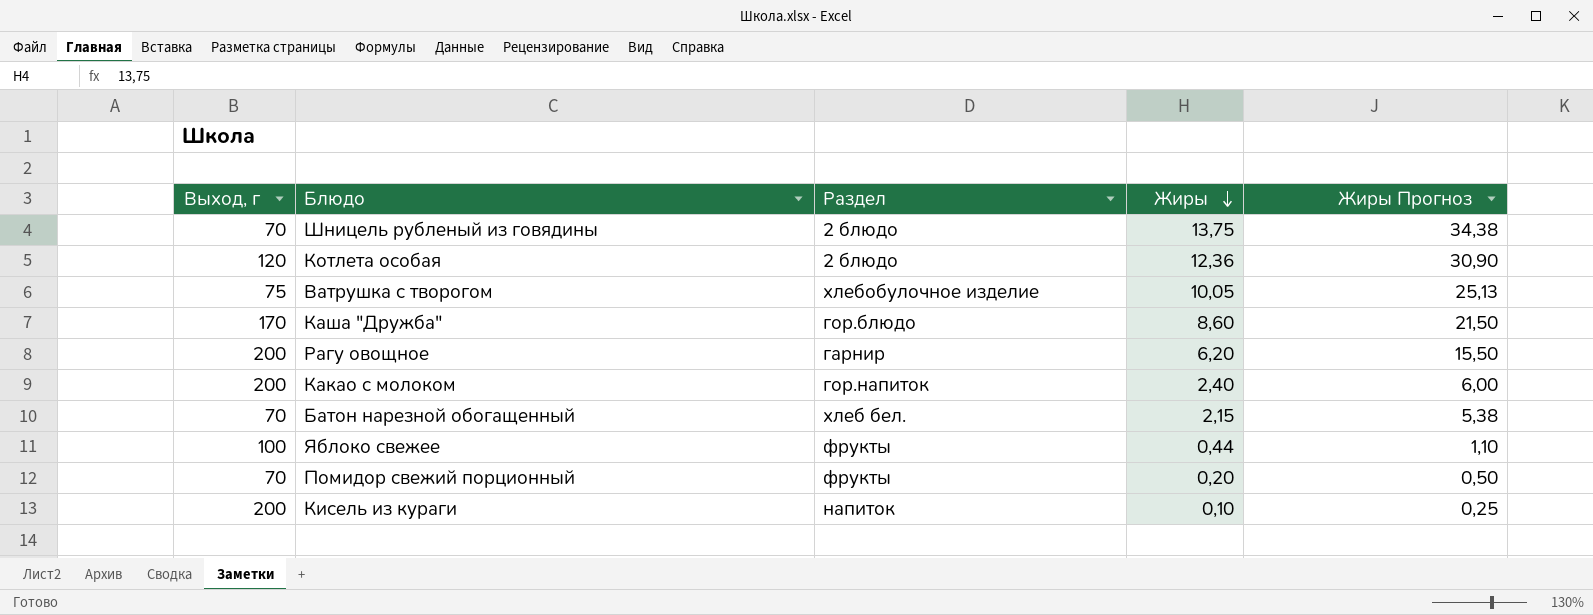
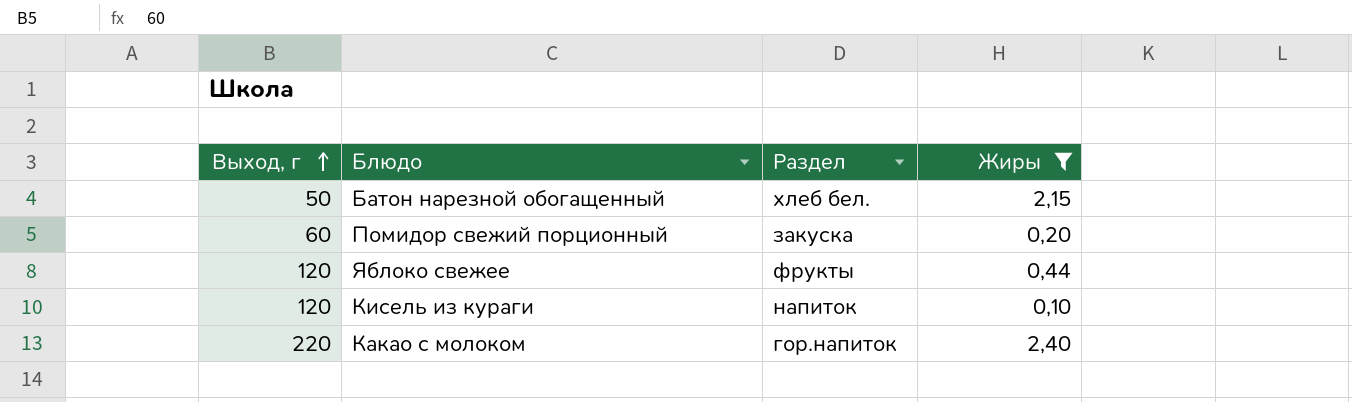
filter: none -> Жиры <= 2,40
row order: Жиры descending -> Выход, г ascending
column Жиры Прогноз | formula: [Жиры] * 2,5 -> none
Батон нарезной обогащенный | Выход, г: 70 -> 50
Помидор свежий порционный | Выход, г: 70 -> 60
Помидор свежий порционный | Раздел: фрукты -> закуска
Яблоко свежее | Выход, г: 100 -> 120
Кисель из кураги | Выход, г: 200 -> 120
Какао с молоком | Выход, г: 200 -> 220

